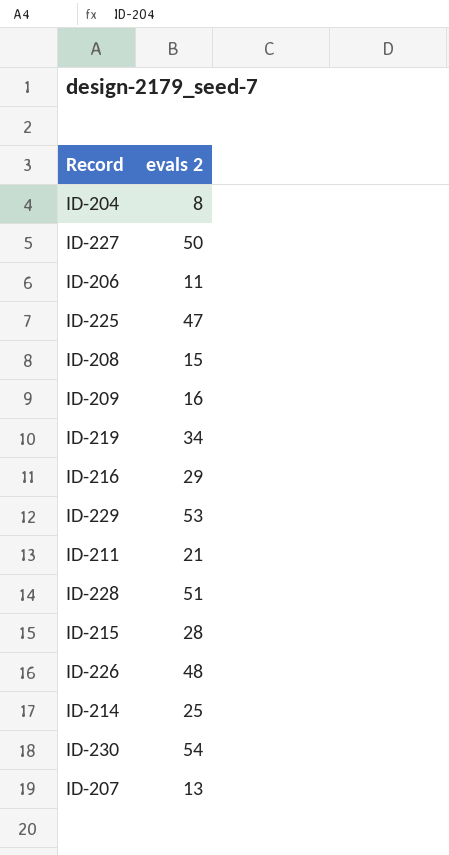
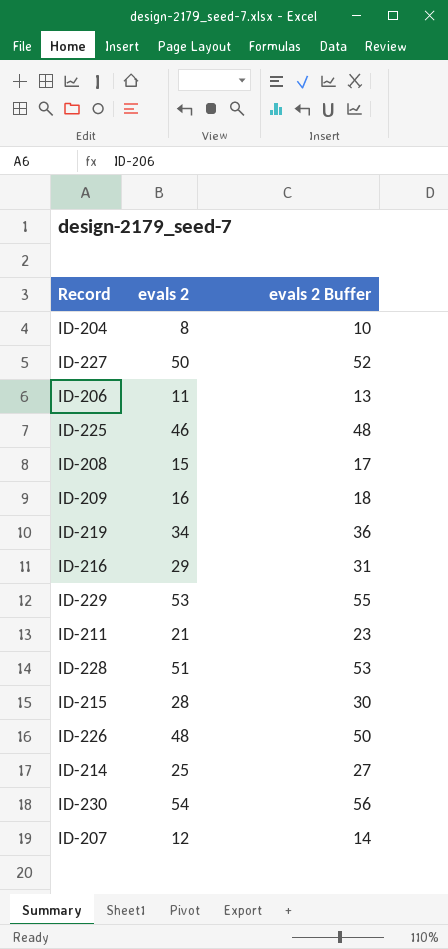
column evals 2 Buffer | formula: none -> [evals 2] + 2
ID-225 | evals 2: 47 -> 46
ID-207 | evals 2: 13 -> 12

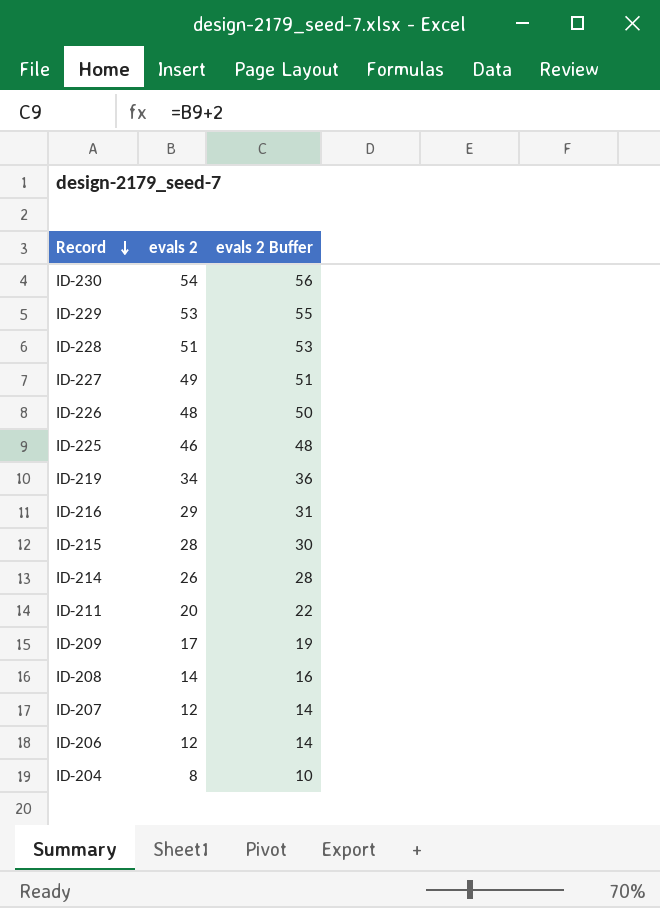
row order: none -> Record descending
ID-227 | evals 2: 50 -> 49
ID-227 | evals 2 Buffer: 52 -> 51
ID-214 | evals 2: 25 -> 26
ID-214 | evals 2 Buffer: 27 -> 28
ID-211 | evals 2: 21 -> 20
ID-211 | evals 2 Buffer: 23 -> 22
ID-209 | evals 2: 16 -> 17
ID-209 | evals 2 Buffer: 18 -> 19
ID-208 | evals 2: 15 -> 14
ID-208 | evals 2 Buffer: 17 -> 16
ID-206 | evals 2: 11 -> 12
ID-206 | evals 2 Buffer: 13 -> 14

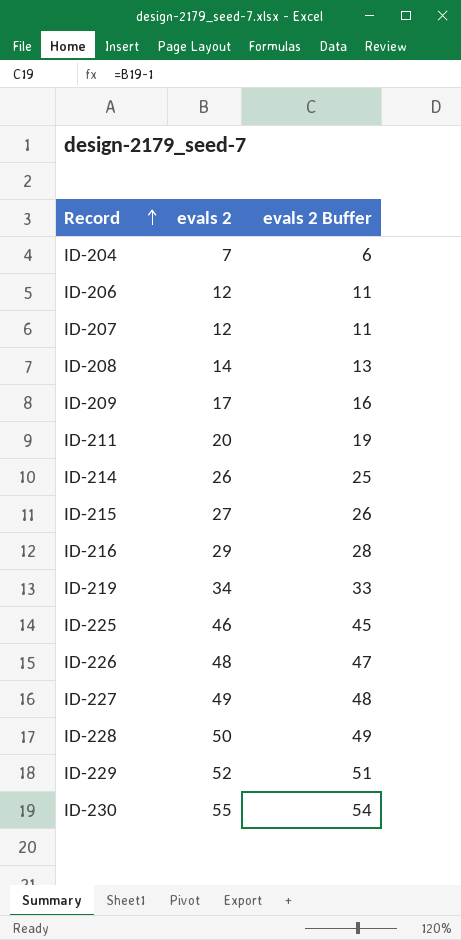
row order: Record descending -> Record ascending
column evals 2 Buffer | formula: [evals 2] + 2 -> [evals 2] - 1
ID-204 | evals 2: 8 -> 7
ID-215 | evals 2: 28 -> 27
ID-228 | evals 2: 51 -> 50
ID-229 | evals 2: 53 -> 52
ID-230 | evals 2: 54 -> 55

